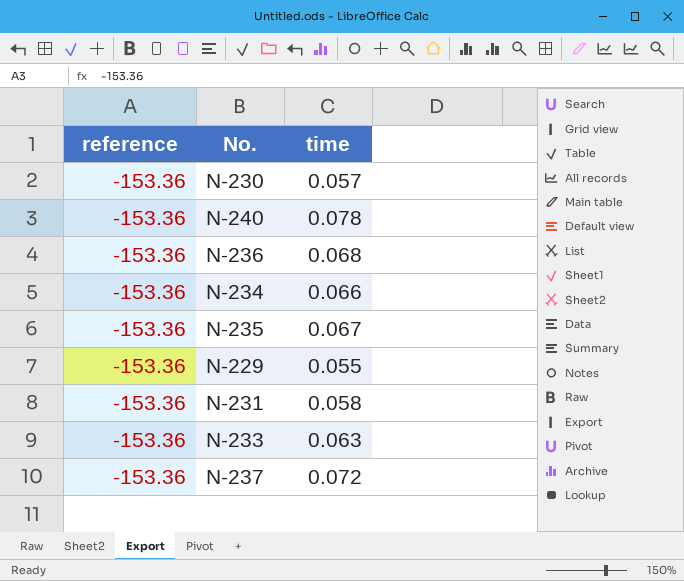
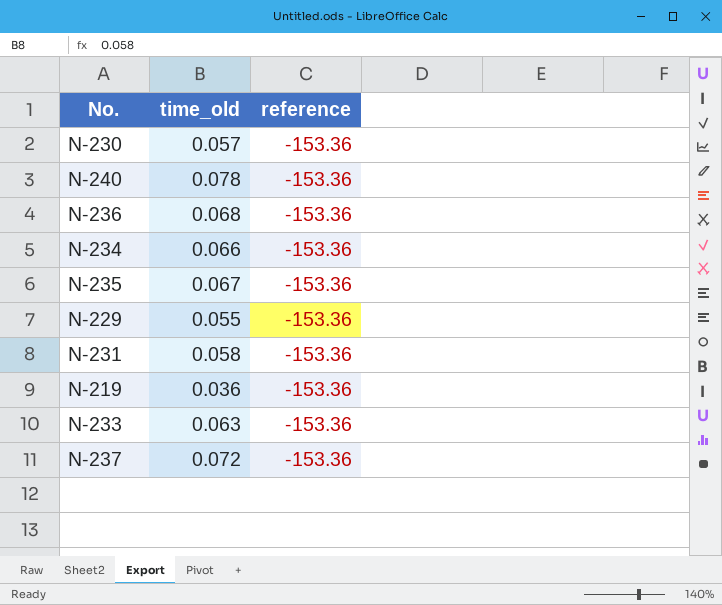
column name: time -> time_old
column reference | position: 1 -> 3
row N-219: none -> 0.036 | -153.36

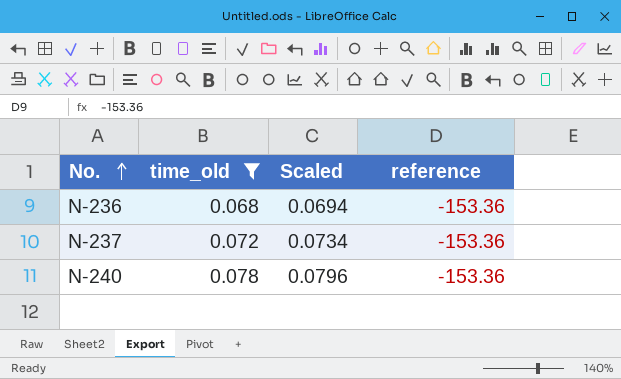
filter: none -> time_old >= 0.068
row order: none -> No. ascending
column Scaled | formula: none -> [time_old] * 1.02

